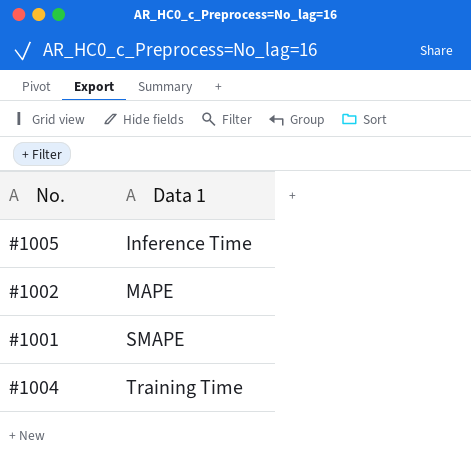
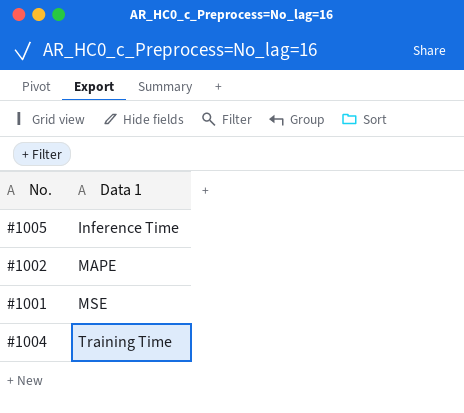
#1001 | Data 1: SMAPE -> MSE

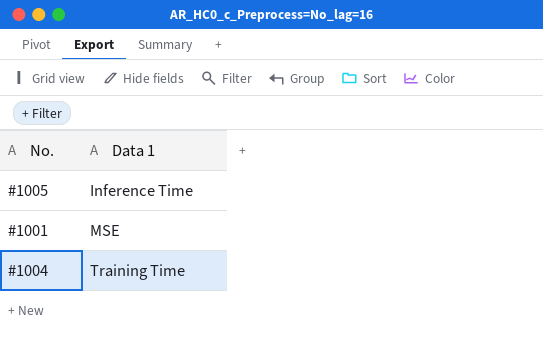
row #1002: MAPE -> none

